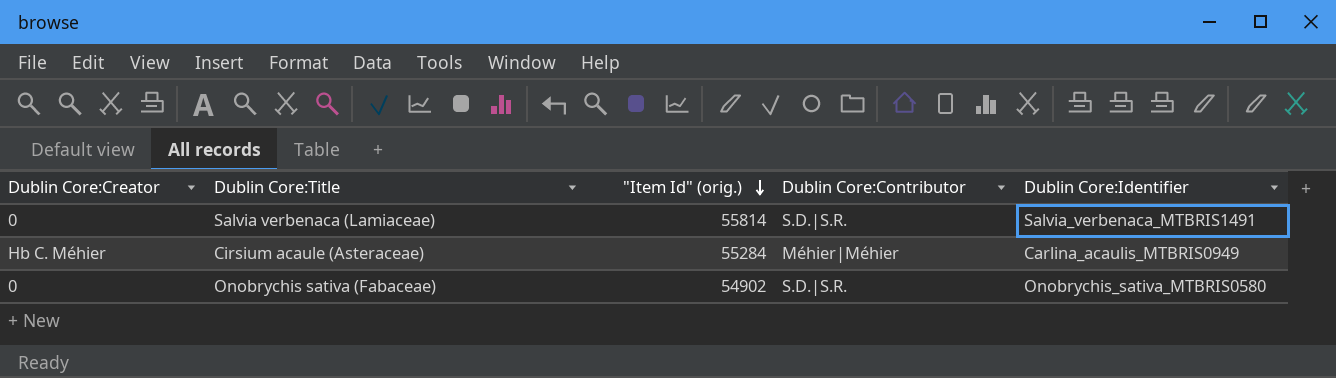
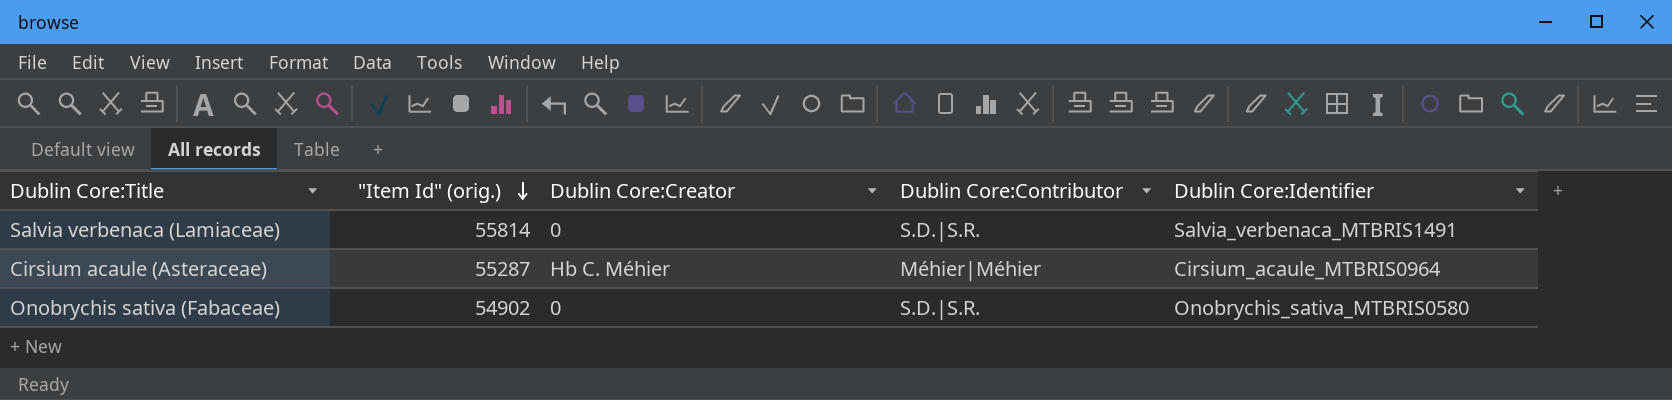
column Dublin Core:Creator | position: 1 -> 3
Cirsium acaule (Asteraceae) | "Item Id" (orig.): 55284 -> 55287
Cirsium acaule (Asteraceae) | Dublin Core:Identifier: Carlina_acaulis_MTBRIS0949 -> Cirsium_acaule_MTBRIS0964

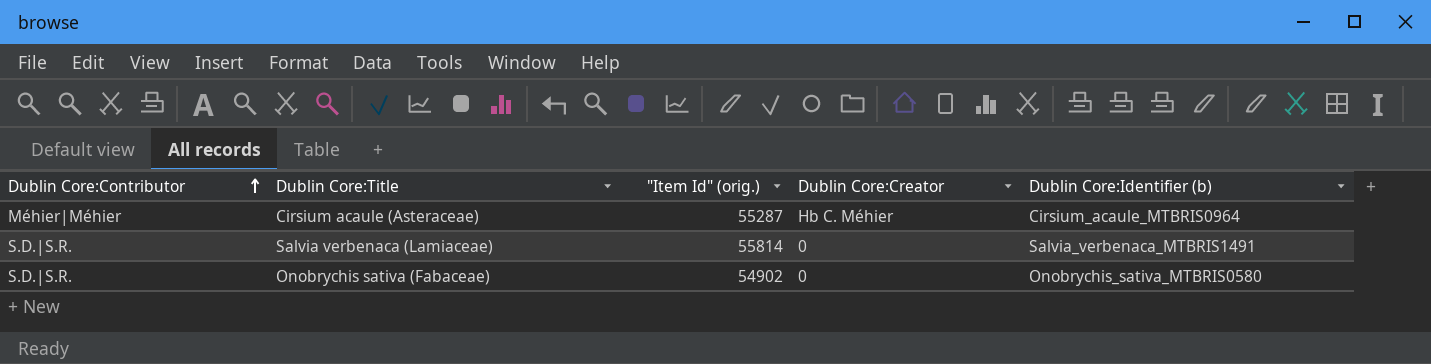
row order: "Item Id" (orig.) descending -> Dublin Core:Contributor ascending
column Dublin Core:Contributor | position: 4 -> 1
column name: Dublin Core:Identifier -> Dublin Core:Identifier (b)

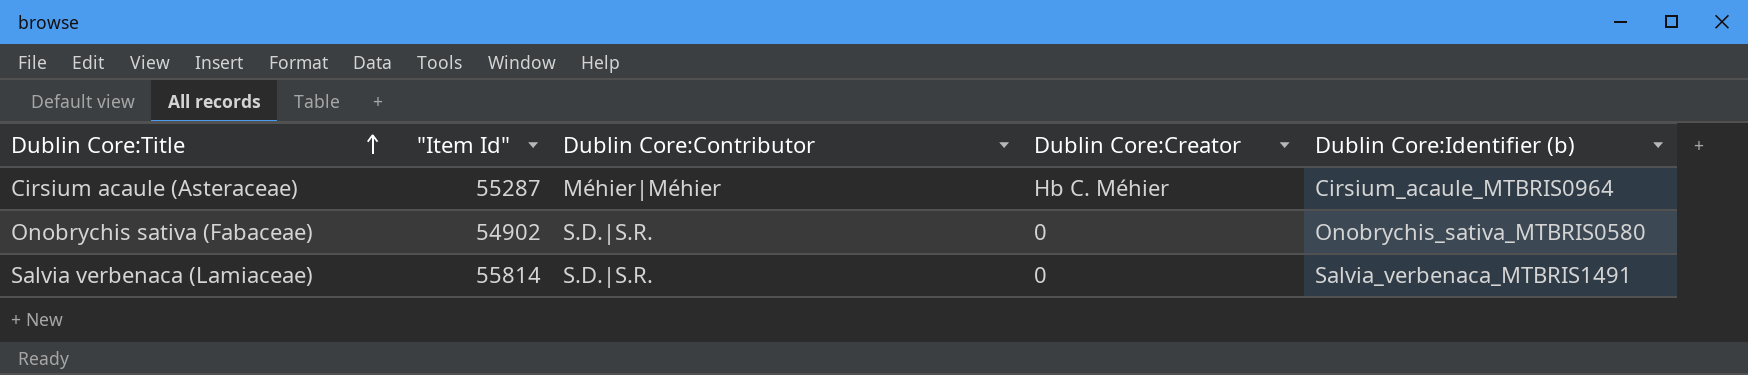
row order: Dublin Core:Contributor ascending -> Dublin Core:Title ascending
column name: "Item Id" (orig.) -> "Item Id"
column Dublin Core:Contributor | position: 1 -> 3

